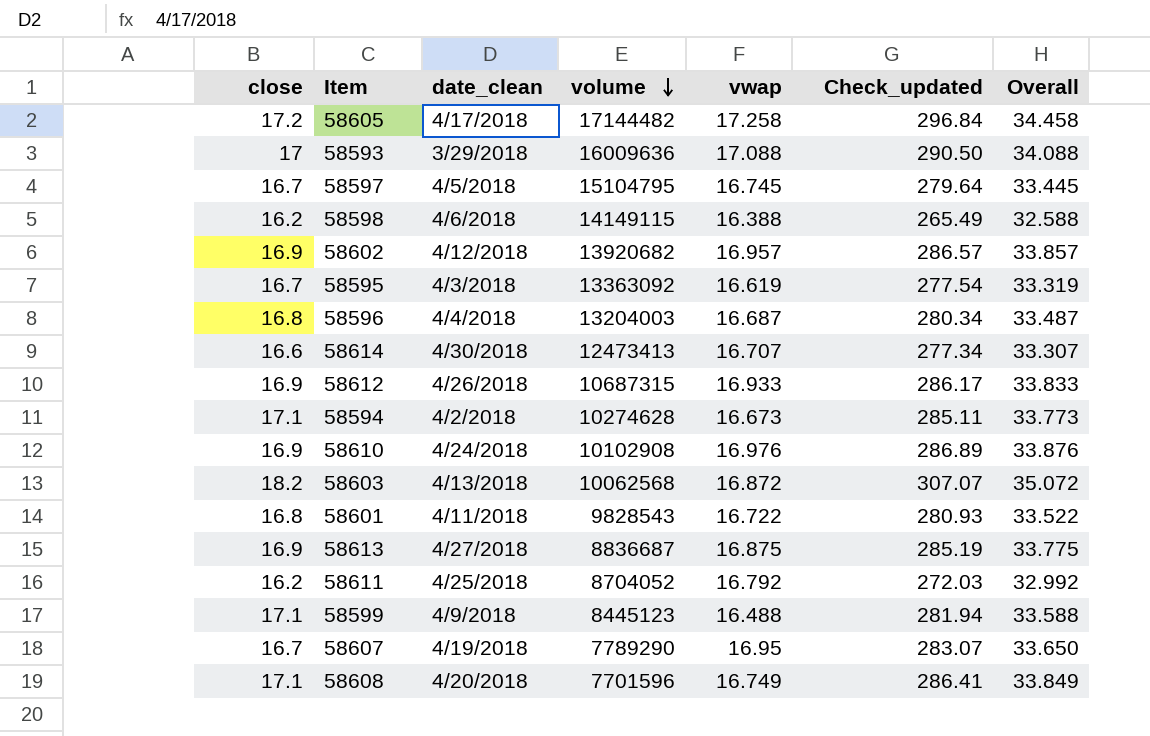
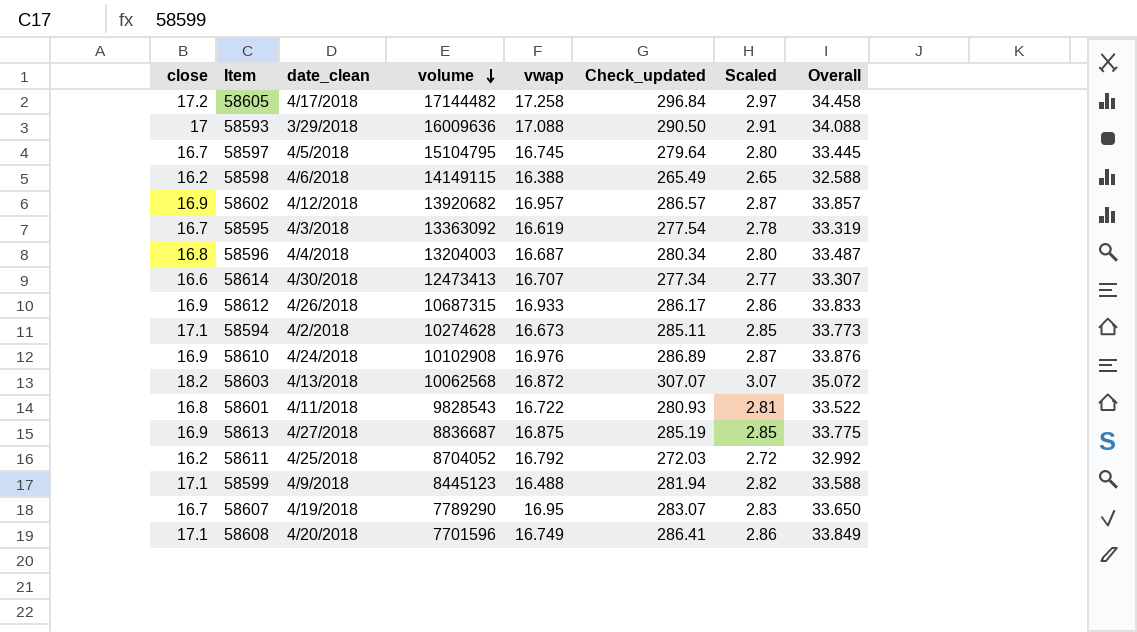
column Scaled | formula: none -> [Check_updated] * 0.01

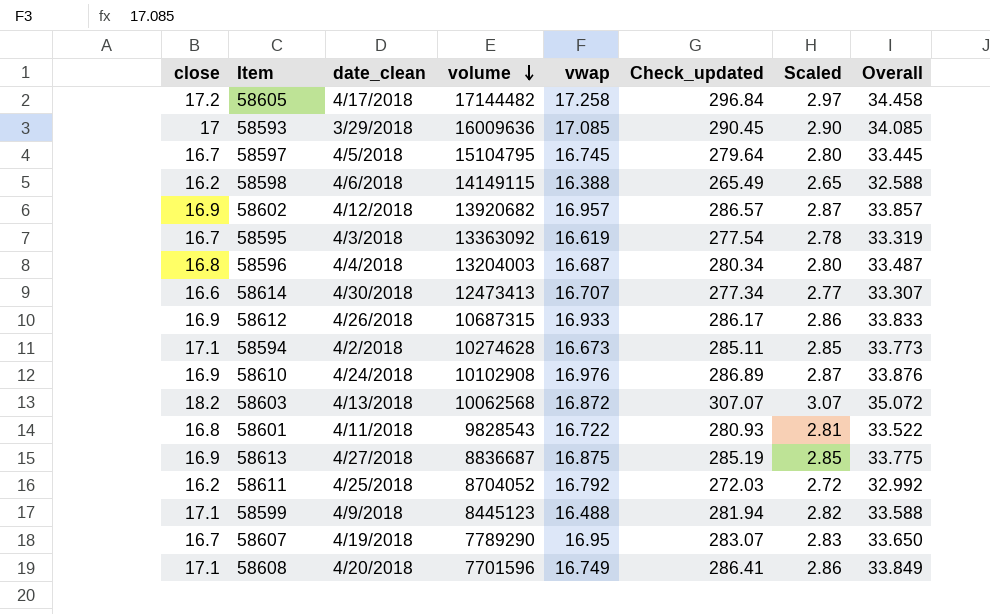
58593 | vwap: 17.088 -> 17.085
58593 | Check_updated: 290.50 -> 290.45
58593 | Scaled: 2.91 -> 2.90
58593 | Overall: 34.088 -> 34.085

